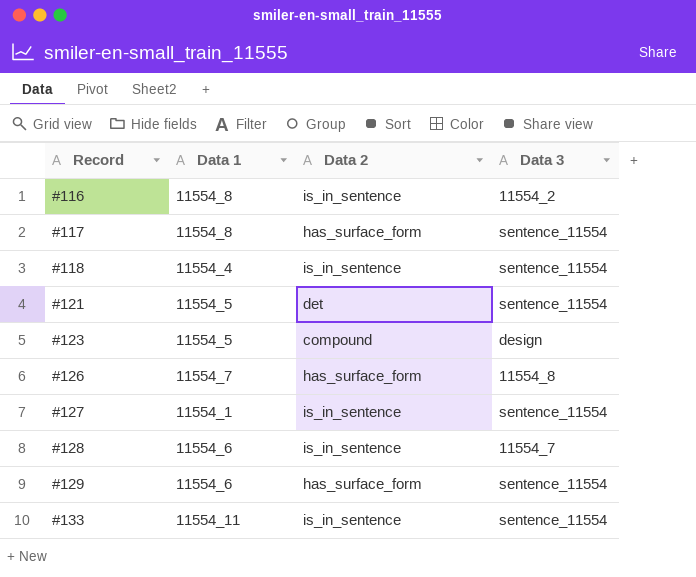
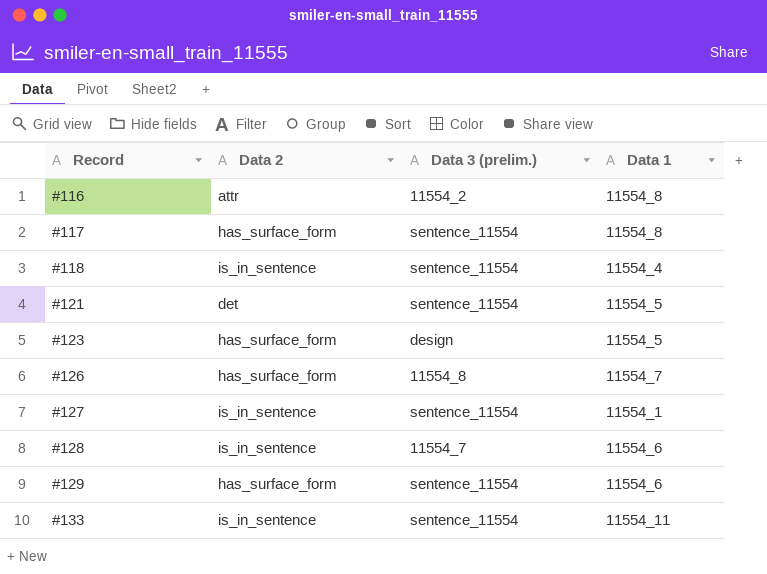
column name: Data 3 -> Data 3 (prelim.)
column Data 1 | position: 2 -> 4
#116 | Data 2: is_in_sentence -> attr
#123 | Data 2: compound -> has_surface_form

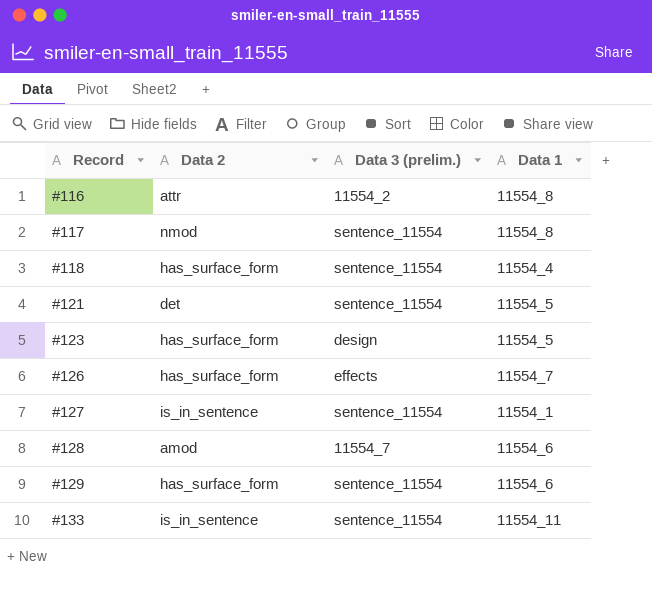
#117 | Data 2: has_surface_form -> nmod
#118 | Data 2: is_in_sentence -> has_surface_form
#126 | Data 3 (prelim.): 11554_8 -> effects
#128 | Data 2: is_in_sentence -> amod

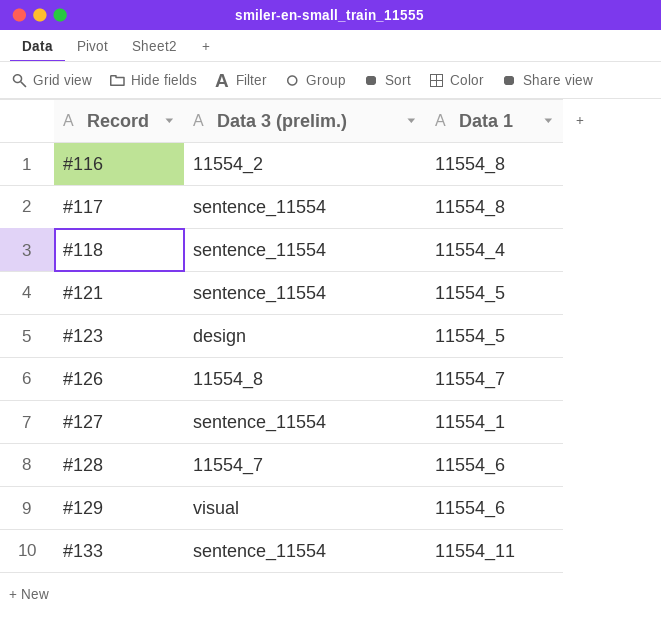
column Data 2 | position: 2 -> none
#126 | Data 3 (prelim.): effects -> 11554_8
#129 | Data 3 (prelim.): sentence_11554 -> visual

